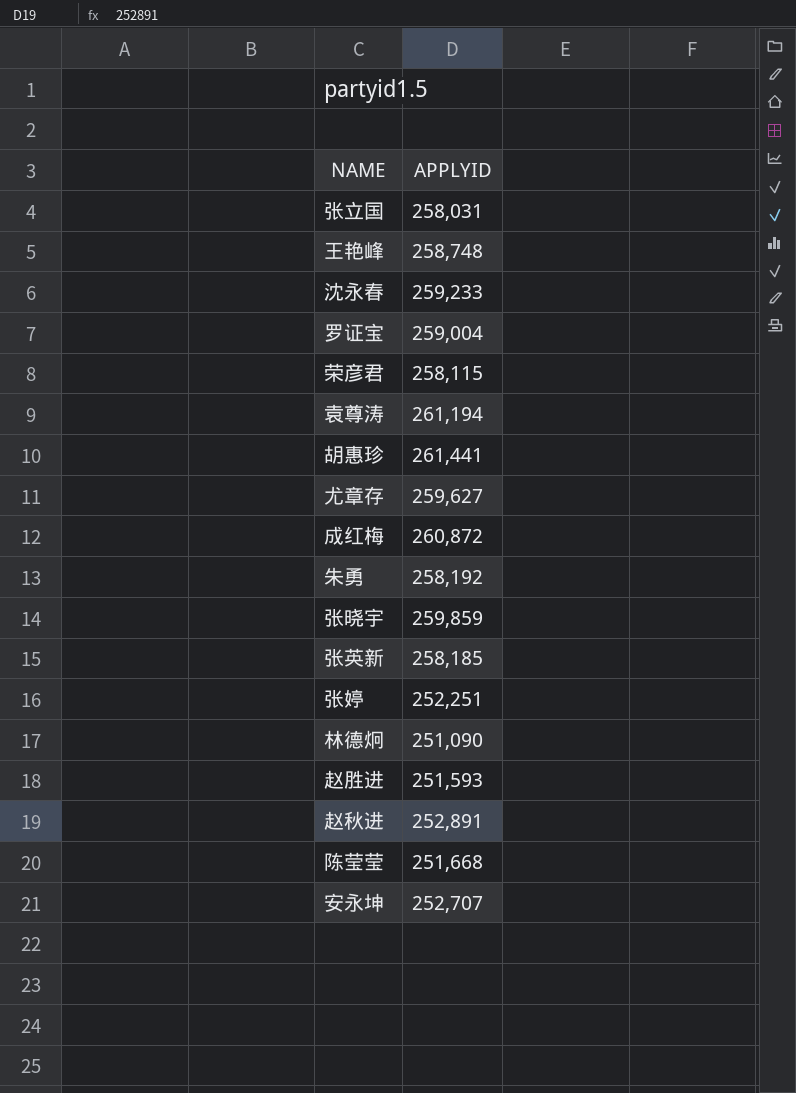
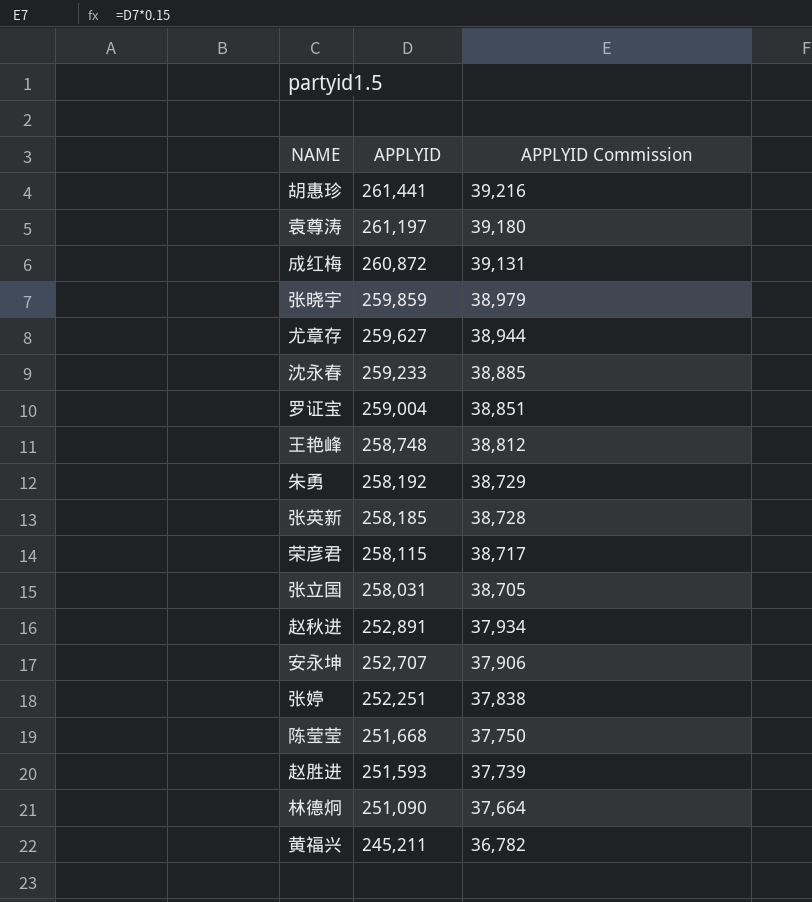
row order: none -> APPLYID descending
column APPLYID Commission | formula: none -> [APPLYID] * 0.15
袁尊涛 | APPLYID: 261,194 -> 261,197
row 黄福兴: none -> 245,211 | 36,782

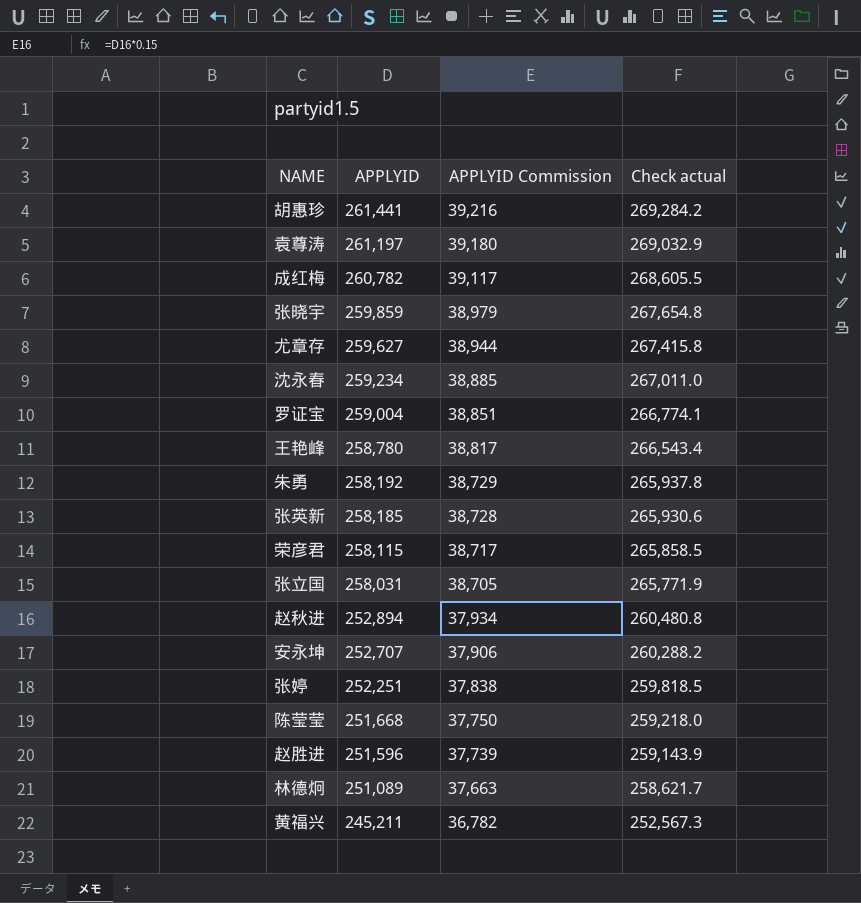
column Check actual | formula: none -> [APPLYID] * 1.03
成红梅 | APPLYID: 260,872 -> 260,782
成红梅 | APPLYID Commission: 39,131 -> 39,117
沈永春 | APPLYID: 259,233 -> 259,234
王艳峰 | APPLYID: 258,748 -> 258,780
王艳峰 | APPLYID Commission: 38,812 -> 38,817
赵秋进 | APPLYID: 252,891 -> 252,894
赵胜进 | APPLYID: 251,593 -> 251,596
林德炯 | APPLYID: 251,090 -> 251,089
林德炯 | APPLYID Commission: 37,664 -> 37,663

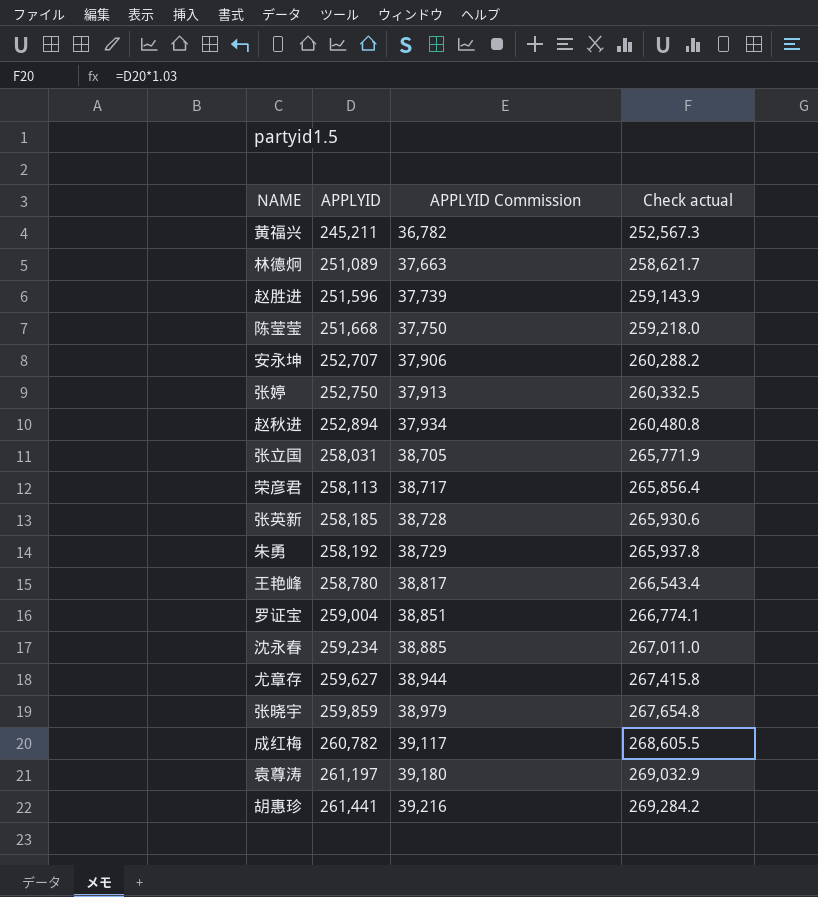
row order: APPLYID descending -> APPLYID ascending
张婷 | APPLYID: 252,251 -> 252,750
张婷 | APPLYID Commission: 37,838 -> 37,913
张婷 | Check actual: 259,818.5 -> 260,332.5
荣彦君 | APPLYID: 258,115 -> 258,113
荣彦君 | Check actual: 265,858.5 -> 265,856.4

